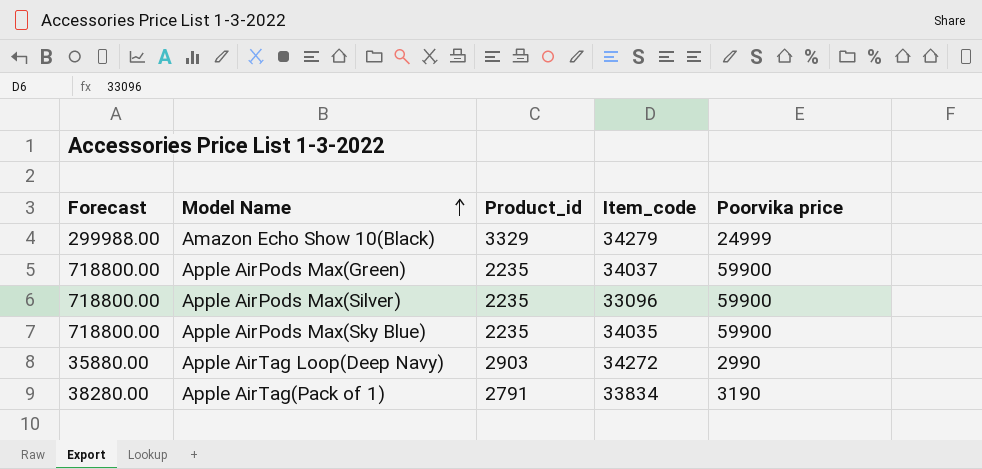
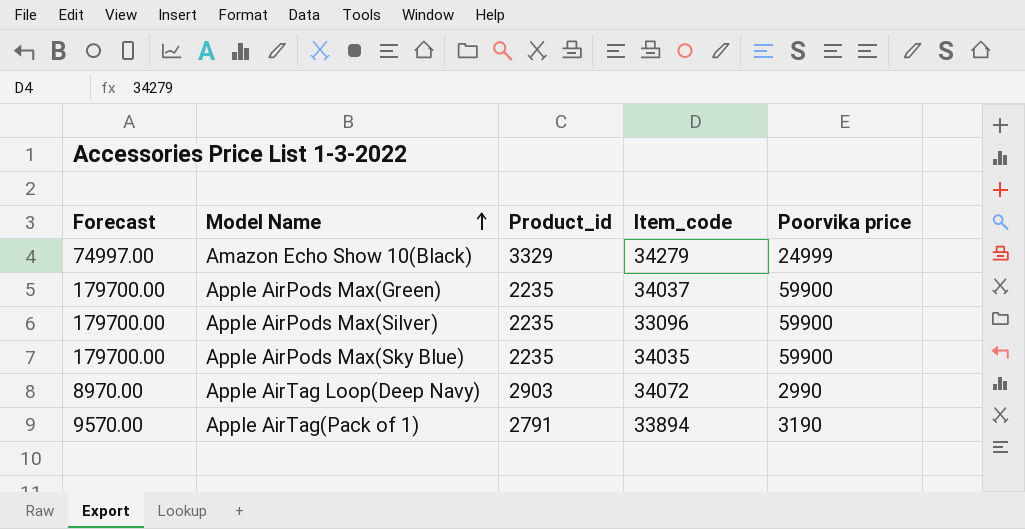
column Forecast | formula: [Poorvika price] * 12 -> [Poorvika price] * 3
Apple AirTag Loop(Deep Navy) | Item_code: 34272 -> 34072
Apple AirTag(Pack of 1) | Item_code: 33834 -> 33894

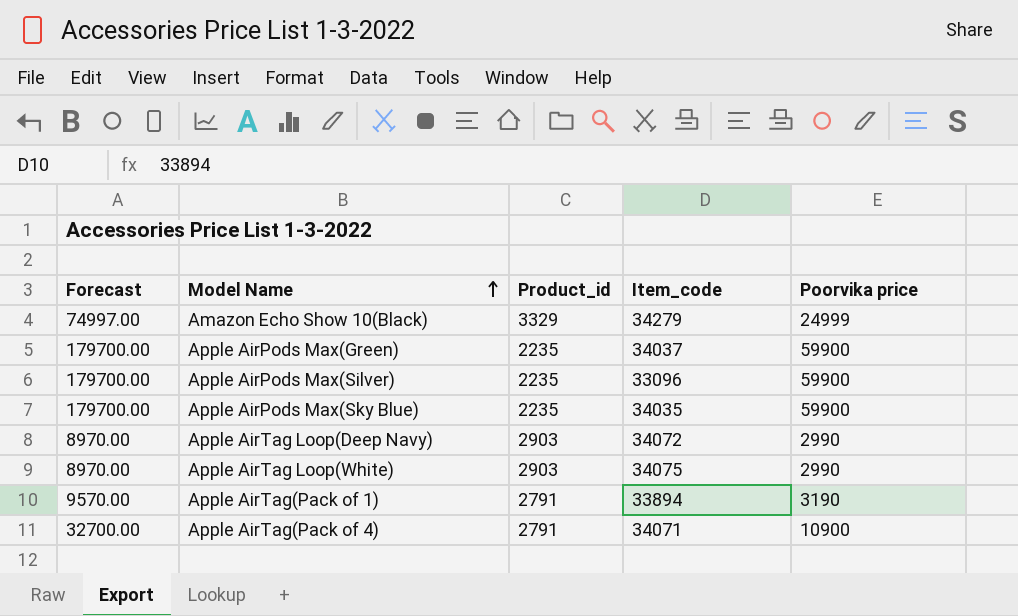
row Apple AirTag Loop(White): none -> 8970.00 | 2903 | 34075 | 2990
row Apple AirTag(Pack of 4): none -> 32700.00 | 2791 | 34071 | 10900

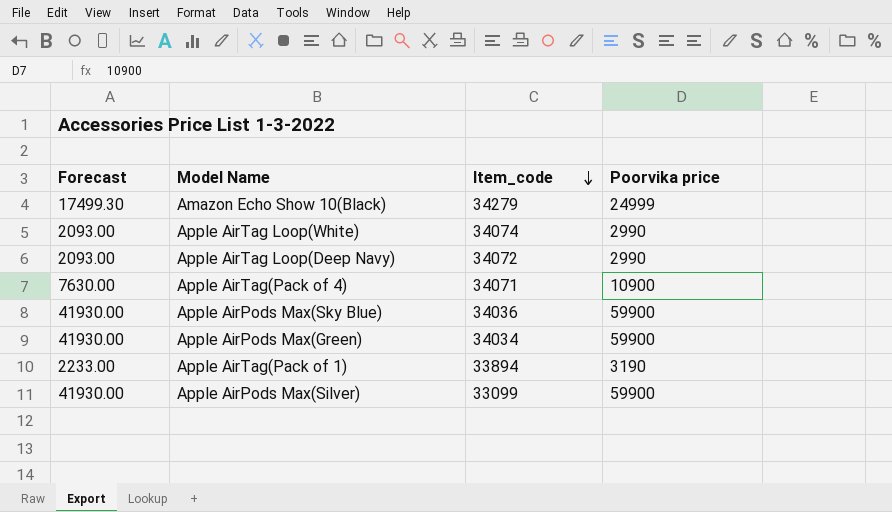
row order: Model Name ascending -> Item_code descending
column Product_id | position: 3 -> none
column Forecast | formula: [Poorvika price] * 3 -> [Poorvika price] * 0.7
Apple AirTag Loop(White) | Item_code: 34075 -> 34074
Apple AirPods Max(Sky Blue) | Item_code: 34035 -> 34036
Apple AirPods Max(Green) | Item_code: 34037 -> 34034
Apple AirPods Max(Silver) | Item_code: 33096 -> 33099

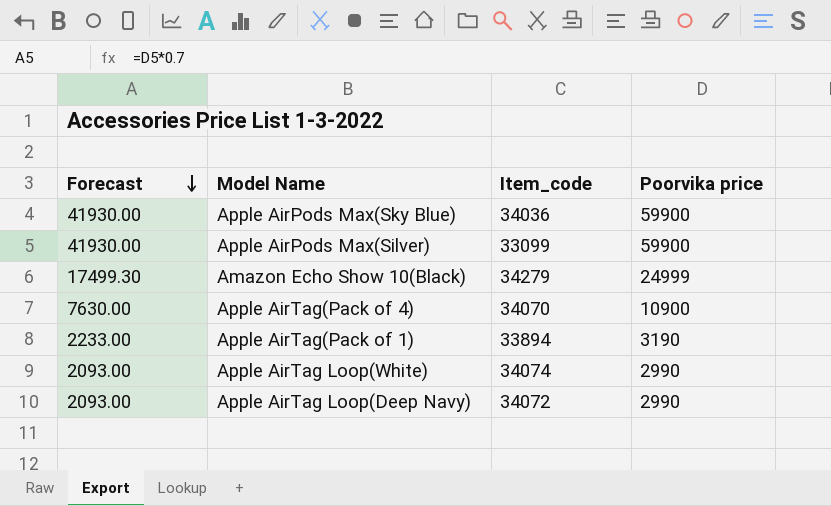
row order: Item_code descending -> Forecast descending
row Apple AirPods Max(Green): 41930.00 | 34034 | 59900 -> none
Apple AirTag(Pack of 4) | Item_code: 34071 -> 34070

